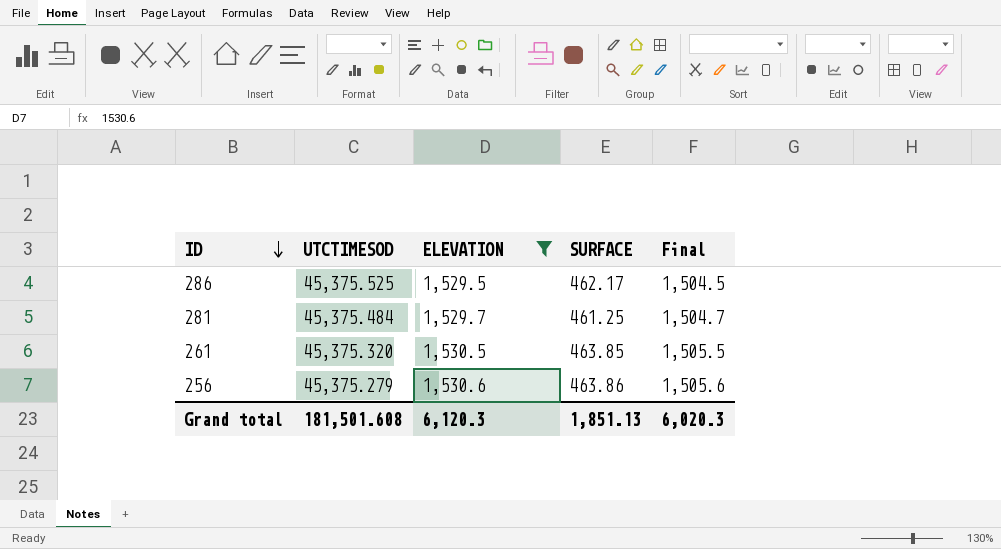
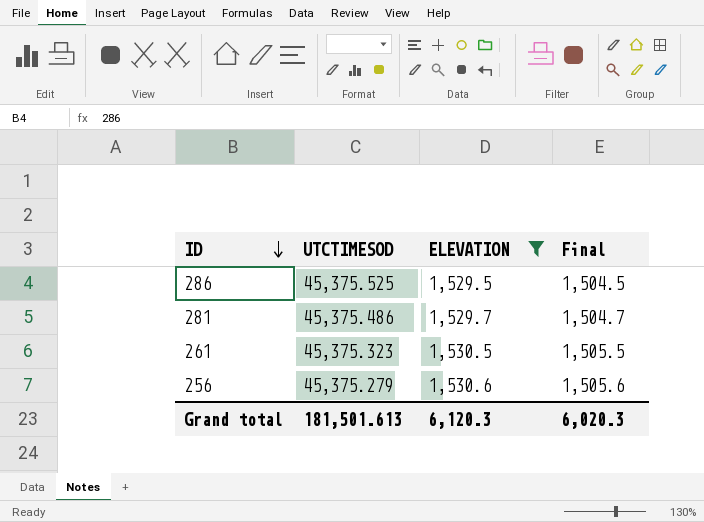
column SURFACE | position: 4 -> none
281 | UTCTIMESOD: 45,375.484 -> 45,375.486
261 | UTCTIMESOD: 45,375.320 -> 45,375.323
Grand total | UTCTIMESOD: 181,501.608 -> 181,501.613

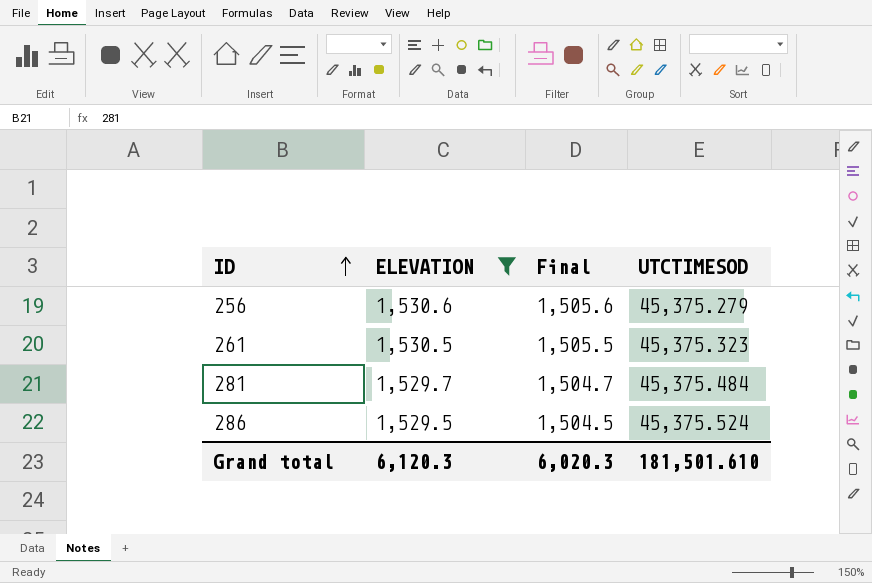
row order: ID descending -> ID ascending
column UTCTIMESOD | position: 2 -> 4
281 | UTCTIMESOD: 45,375.486 -> 45,375.484
286 | UTCTIMESOD: 45,375.525 -> 45,375.524
Grand total | UTCTIMESOD: 181,501.613 -> 181,501.610

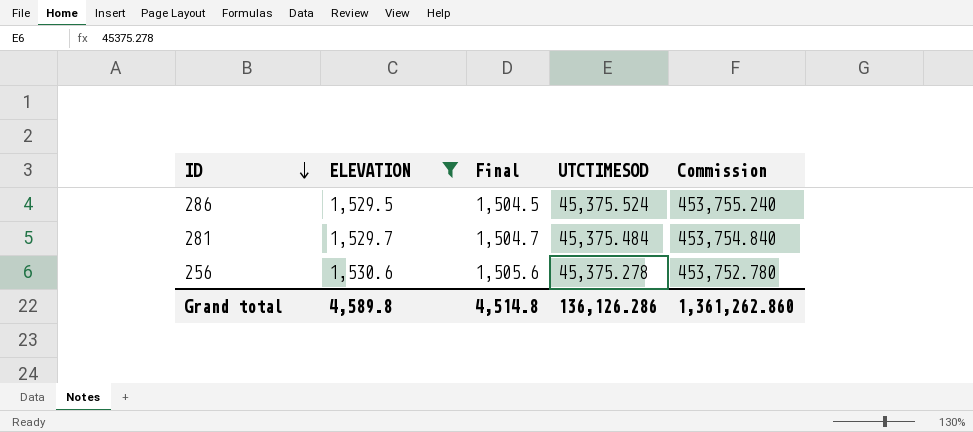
row order: ID ascending -> ID descending
column Commission | formula: none -> [UTCTIMESOD] * 10
row 261: 1,530.5 | 1,505.5 | 45,375.323 -> none
256 | UTCTIMESOD: 45,375.279 -> 45,375.278
Grand total | ELEVATION: 6,120.3 -> 4,589.8
Grand total | Final: 6,020.3 -> 4,514.8
Grand total | UTCTIMESOD: 181,501.610 -> 136,126.286

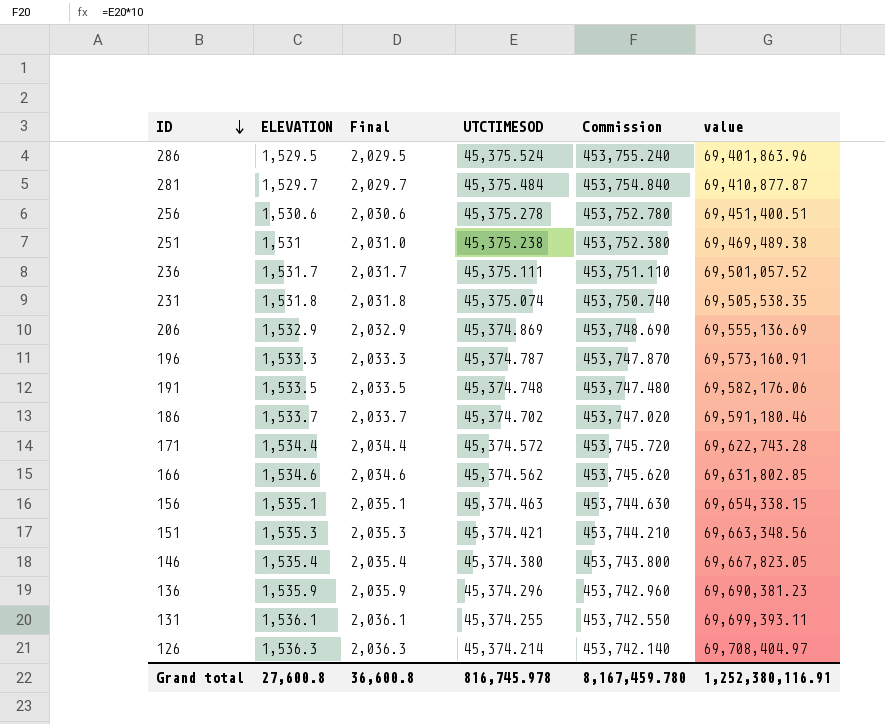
filter: ELEVATION <= 1,530.6 -> none
column Final | formula: [ELEVATION] - 25 -> [ELEVATION] + 500
column value | formula: none -> [ELEVATION] * [UTCTIMESOD]
Grand total | ELEVATION: 4,589.8 -> 27,600.8
Grand total | Final: 4,514.8 -> 36,600.8
Grand total | UTCTIMESOD: 136,126.286 -> 816,745.978
Grand total | Commission: 1,361,262.860 -> 8,167,459.780

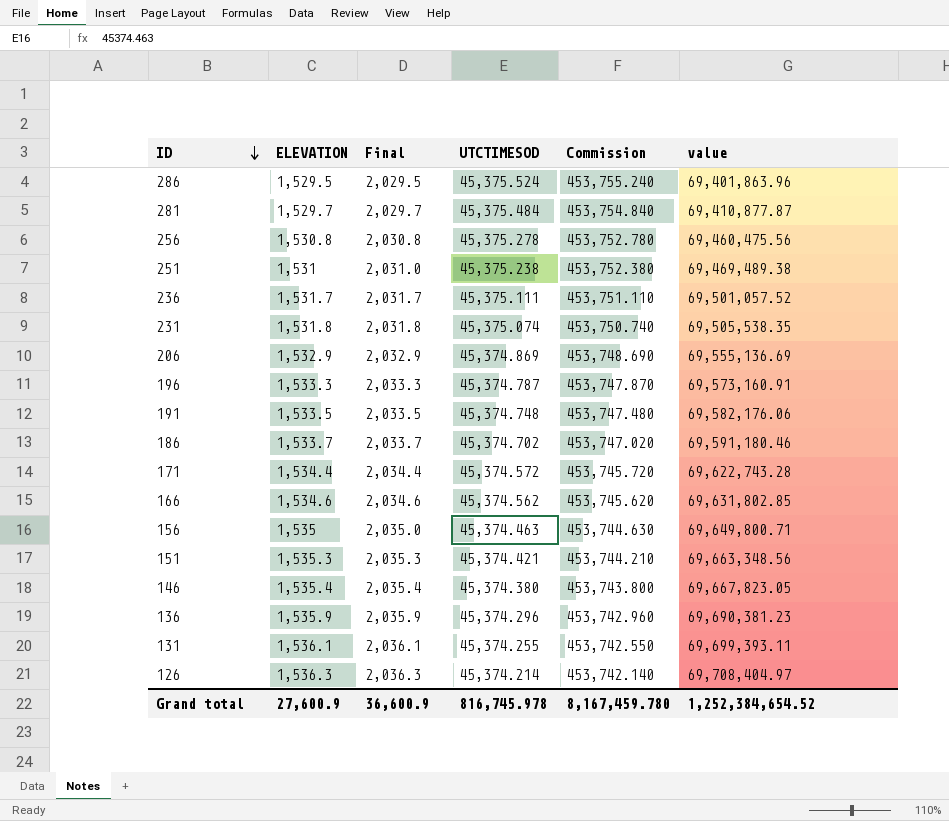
256 | ELEVATION: 1,530.6 -> 1,530.8
256 | Final: 2,030.6 -> 2,030.8
256 | value: 69,451,400.51 -> 69,460,475.56
156 | ELEVATION: 1,535.1 -> 1,535
156 | Final: 2,035.1 -> 2,035.0
156 | value: 69,654,338.15 -> 69,649,800.71
Grand total | ELEVATION: 27,600.8 -> 27,600.9
Grand total | Final: 36,600.8 -> 36,600.9
Grand total | value: 1,252,380,116.91 -> 1,252,384,654.52

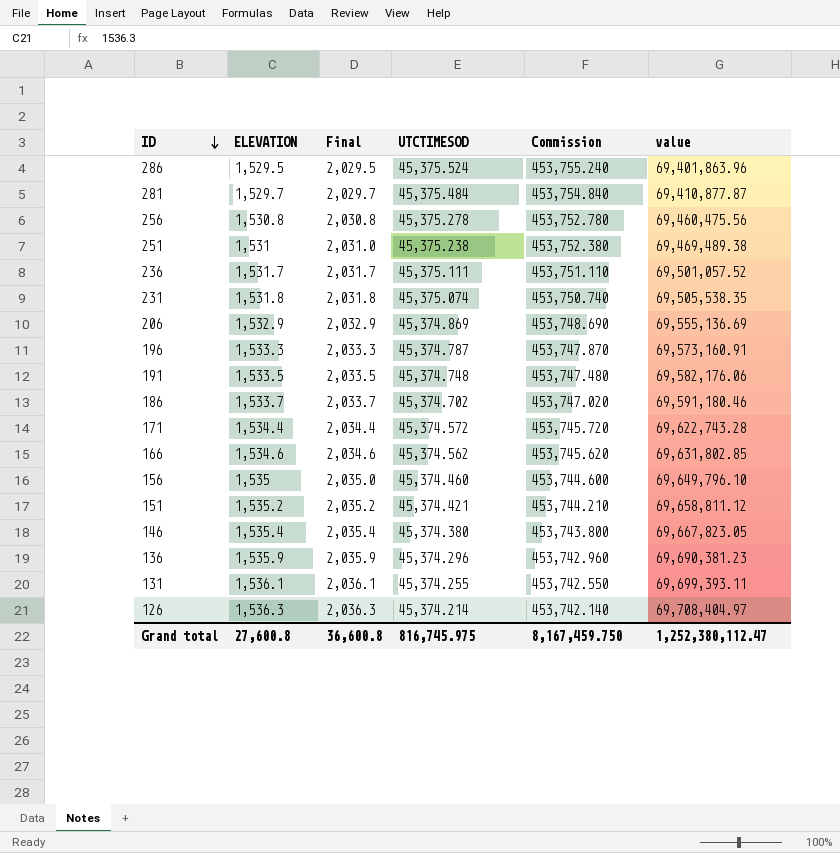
156 | UTCTIMESOD: 45,374.463 -> 45,374.460
156 | Commission: 453,744.630 -> 453,744.600
156 | value: 69,649,800.71 -> 69,649,796.10
151 | ELEVATION: 1,535.3 -> 1,535.2
151 | Final: 2,035.3 -> 2,035.2
151 | value: 69,663,348.56 -> 69,658,811.12
Grand total | ELEVATION: 27,600.9 -> 27,600.8
Grand total | Final: 36,600.9 -> 36,600.8
Grand total | UTCTIMESOD: 816,745.978 -> 816,745.975
Grand total | Commission: 8,167,459.780 -> 8,167,459.750
Grand total | value: 1,252,384,654.52 -> 1,252,380,112.47

